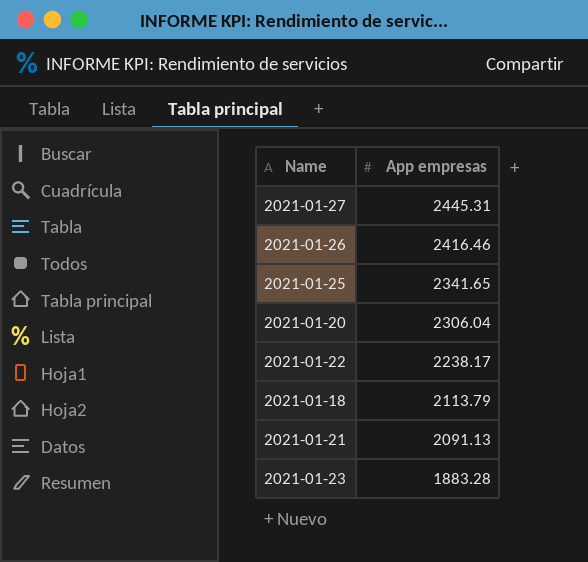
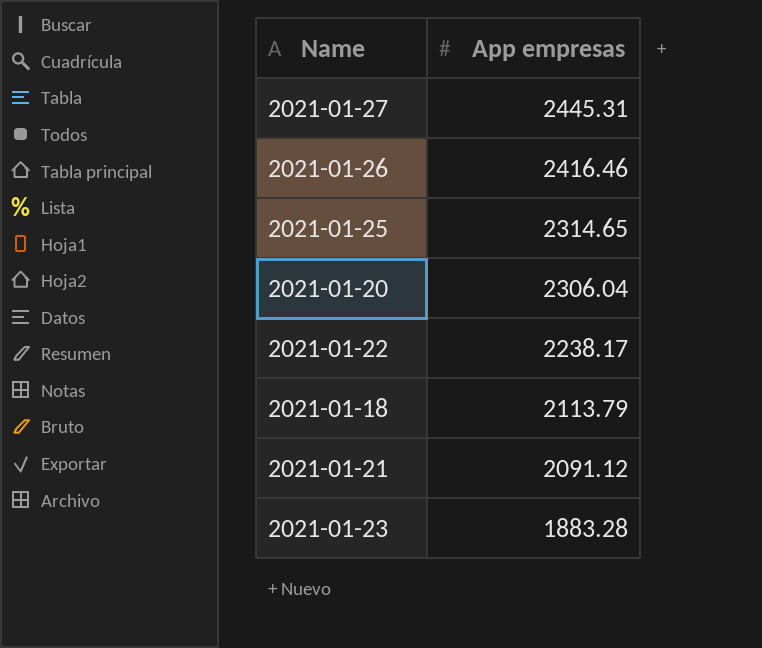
2021-01-25 | App empresas: 2341.65 -> 2314.65
2021-01-21 | App empresas: 2091.13 -> 2091.12

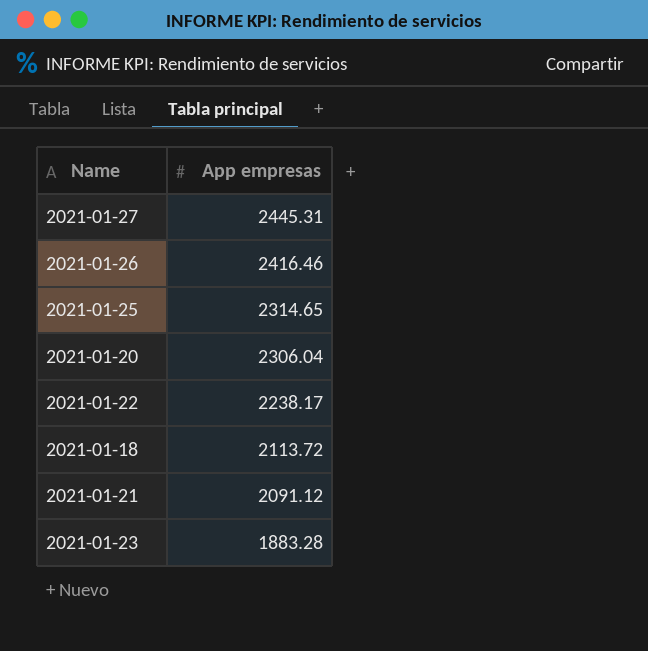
2021-01-18 | App empresas: 2113.79 -> 2113.72

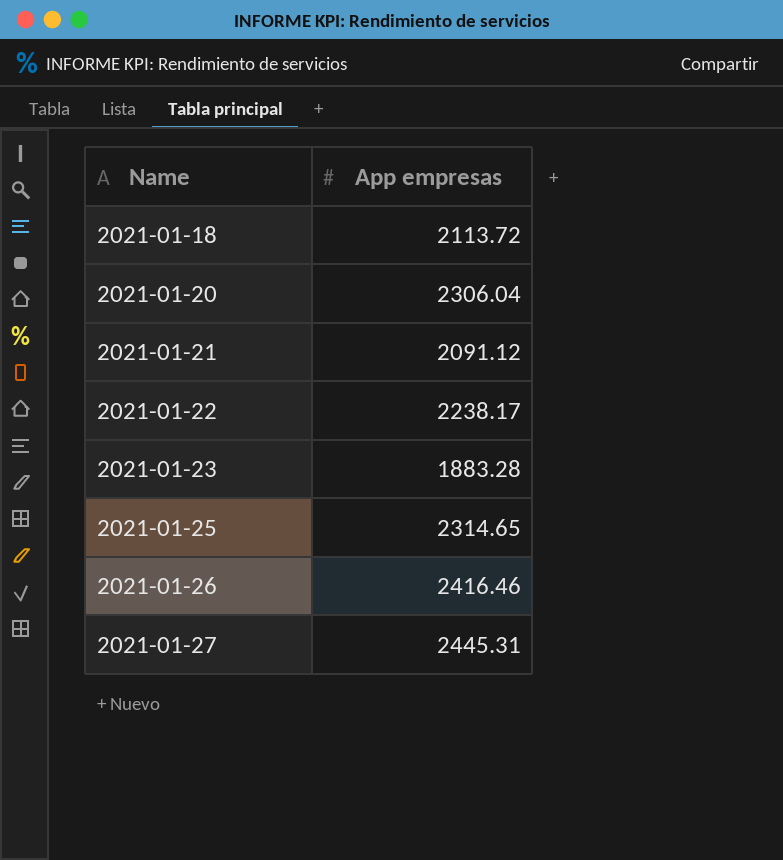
row order: App empresas descending -> Name ascending

